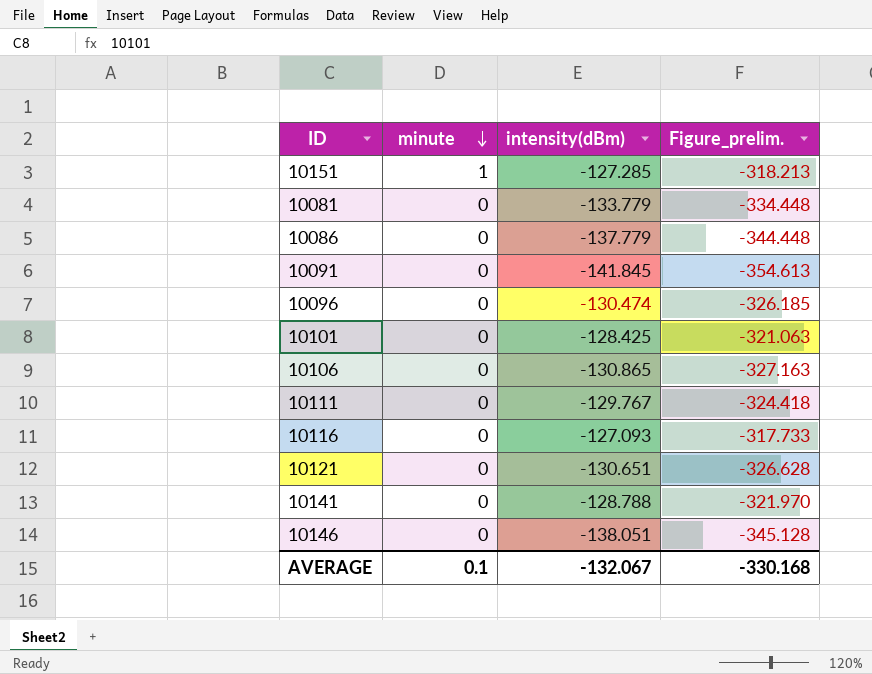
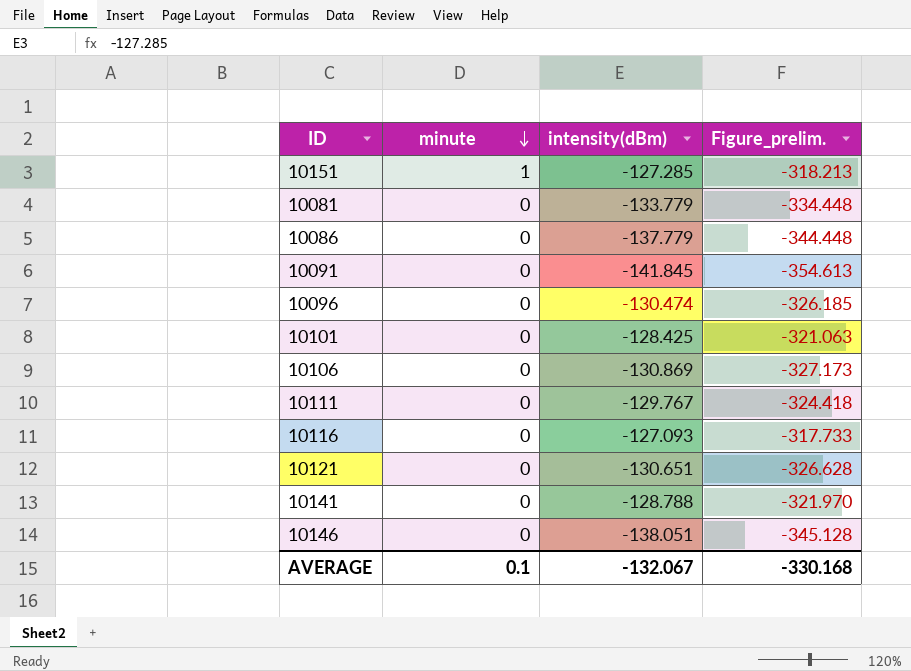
10106 | intensity(dBm): -130.865 -> -130.869
10106 | Figure_prelim.: -327.163 -> -327.173

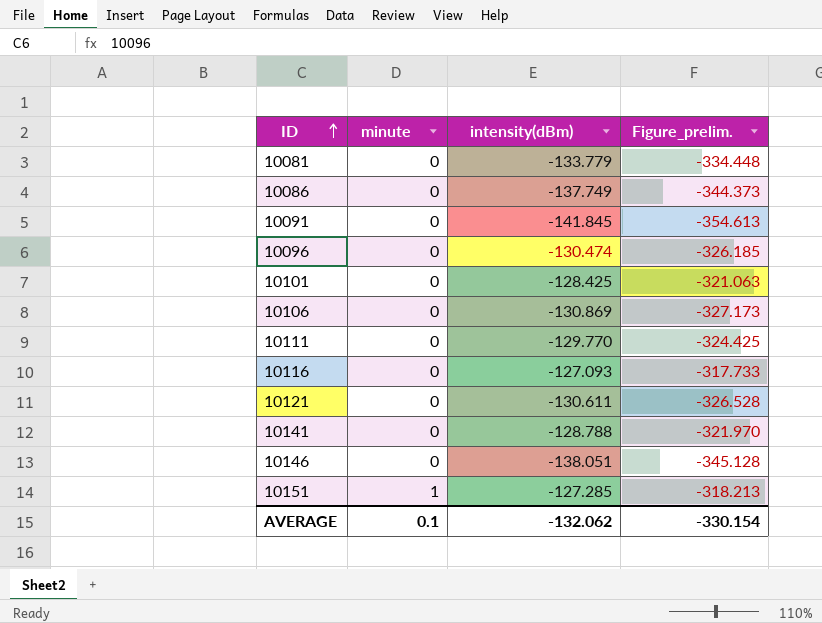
row order: minute descending -> ID ascending
10086 | intensity(dBm): -137.779 -> -137.749
10086 | Figure_prelim.: -344.448 -> -344.373
10111 | intensity(dBm): -129.767 -> -129.770
10111 | Figure_prelim.: -324.418 -> -324.425
10121 | intensity(dBm): -130.651 -> -130.611
10121 | Figure_prelim.: -326.628 -> -326.528
AVERAGE | intensity(dBm): -132.067 -> -132.062
AVERAGE | Figure_prelim.: -330.168 -> -330.154

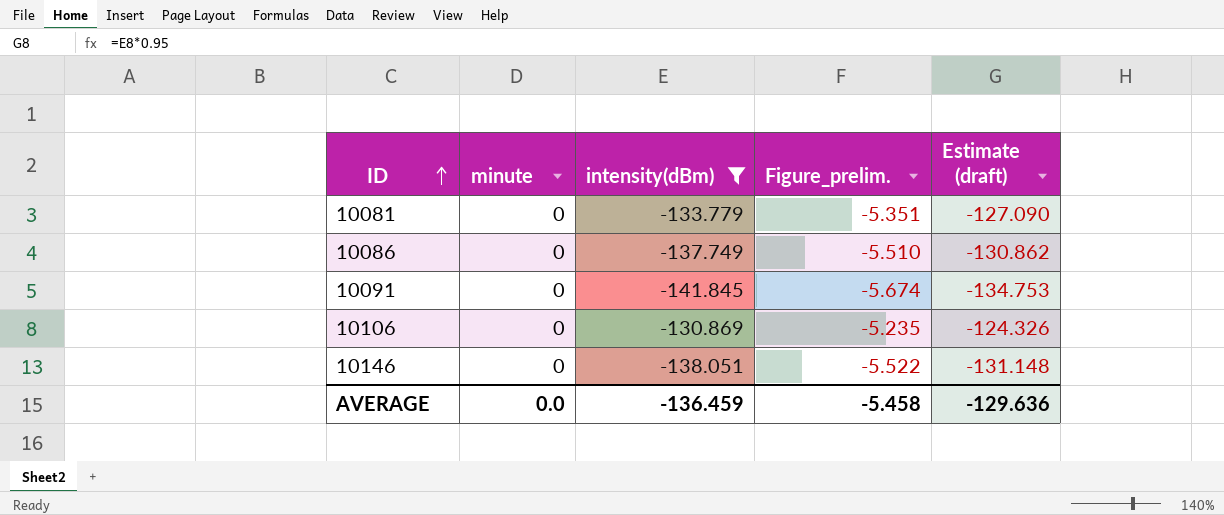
filter: none -> intensity(dBm) <= -130.869
column Figure_prelim. | formula: [intensity(dBm)] * 2.5 -> [intensity(dBm)] * 0.04
column Estimate (draft) | formula: none -> [intensity(dBm)] * 0.95
AVERAGE | minute: 0.1 -> 0.0
AVERAGE | intensity(dBm): -132.062 -> -136.459
AVERAGE | Figure_prelim.: -330.154 -> -5.458

